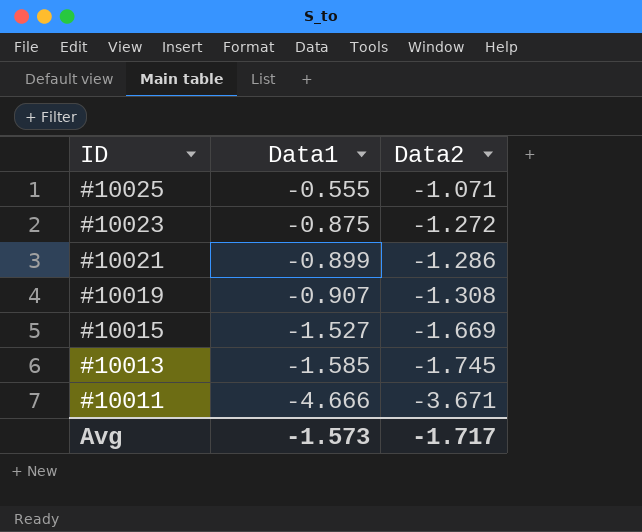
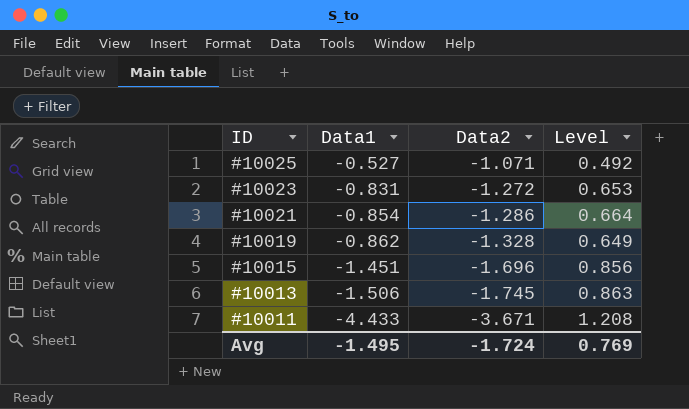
column Level | formula: none -> [Data1] / [Data2]
#10025 | Data1: -0.555 -> -0.527
#10023 | Data1: -0.875 -> -0.831
#10021 | Data1: -0.899 -> -0.854
#10019 | Data1: -0.907 -> -0.862
#10019 | Data2: -1.308 -> -1.328
#10015 | Data1: -1.527 -> -1.451
#10015 | Data2: -1.669 -> -1.696
#10013 | Data1: -1.585 -> -1.506
#10011 | Data1: -4.666 -> -4.433
Avg | Data1: -1.573 -> -1.495
Avg | Data2: -1.717 -> -1.724

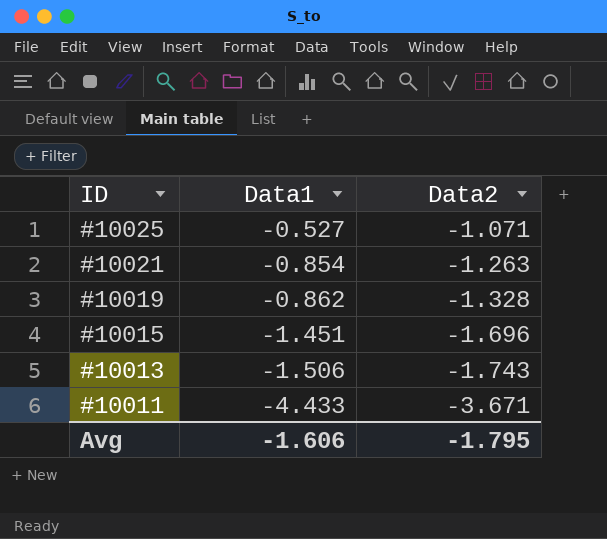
column Level | formula: [Data1] / [Data2] -> none
row #10023: -0.831 | -1.272 | 0.653 -> none
#10021 | Data2: -1.286 -> -1.263
#10013 | Data2: -1.745 -> -1.743
Avg | Data1: -1.495 -> -1.606
Avg | Data2: -1.724 -> -1.795

